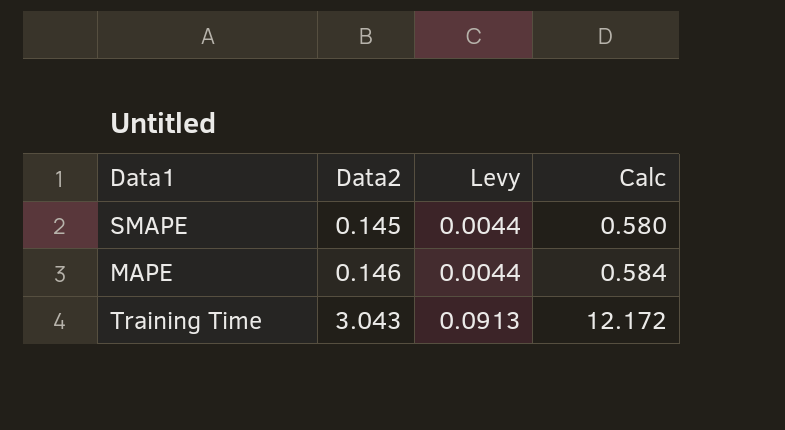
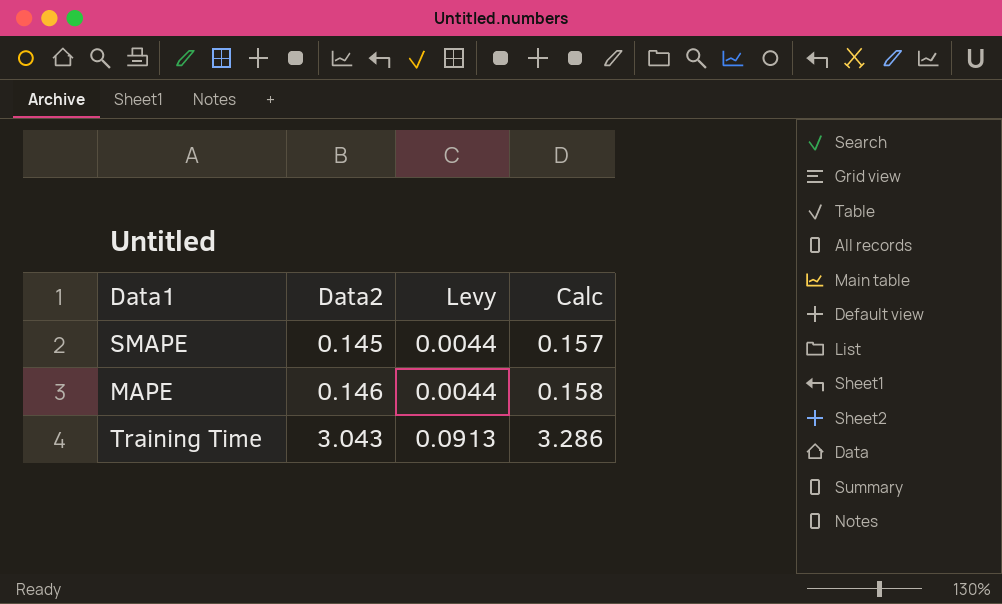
column Calc | formula: [Data2] * 4 -> [Data2] * 1.08

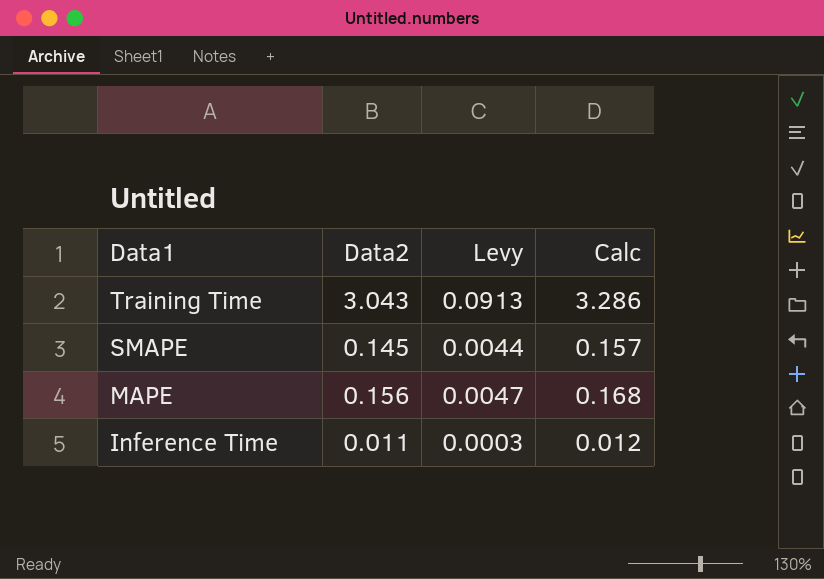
row order: Data2 ascending -> Data1 descending
MAPE | Data2: 0.146 -> 0.156
MAPE | Levy: 0.0044 -> 0.0047
MAPE | Calc: 0.158 -> 0.168
row Inference Time: none -> 0.011 | 0.0003 | 0.012

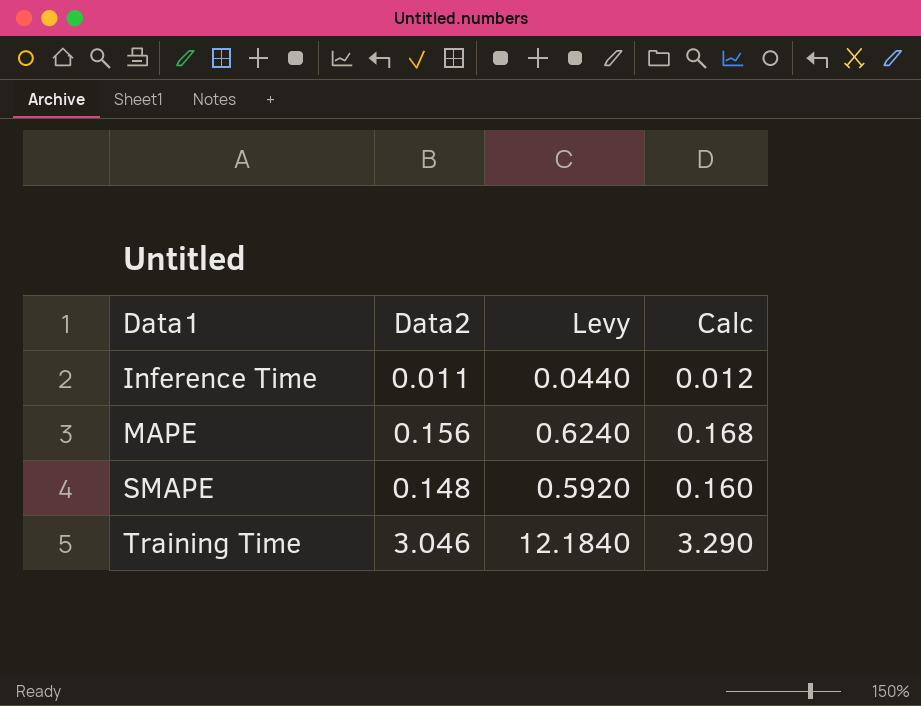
row order: Data1 descending -> Data1 ascending
column Levy | formula: [Data2] * 0.03 -> [Data2] * 4
SMAPE | Data2: 0.145 -> 0.148
SMAPE | Calc: 0.157 -> 0.160
Training Time | Data2: 3.043 -> 3.046
Training Time | Calc: 3.286 -> 3.290

